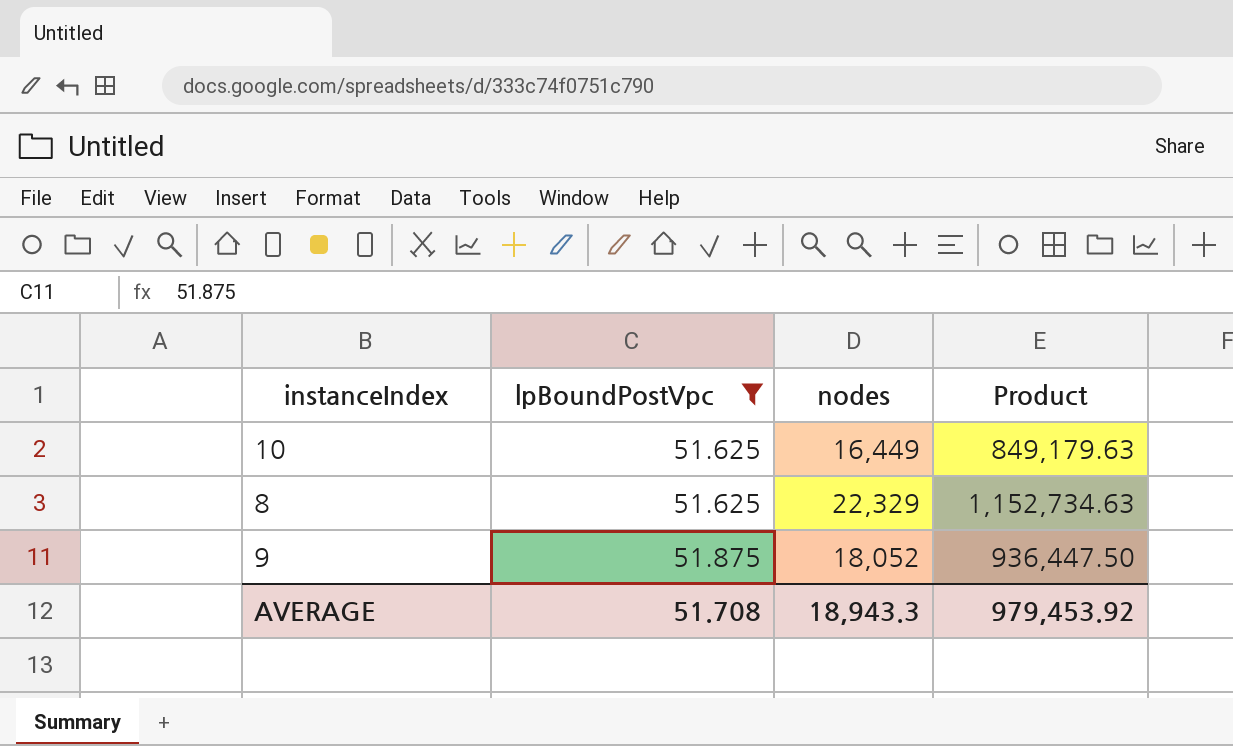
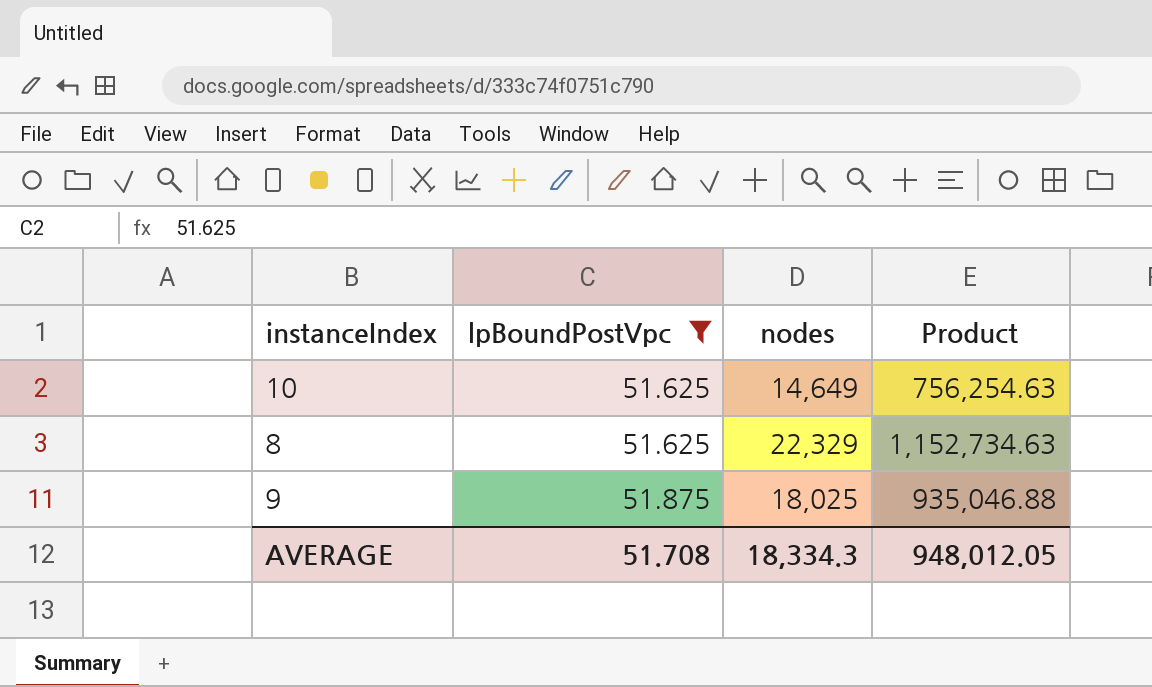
10 | nodes: 16,449 -> 14,649
10 | Product: 849,179.63 -> 756,254.63
9 | nodes: 18,052 -> 18,025
9 | Product: 936,447.50 -> 935,046.88
AVERAGE | nodes: 18,943.3 -> 18,334.3
AVERAGE | Product: 979,453.92 -> 948,012.05

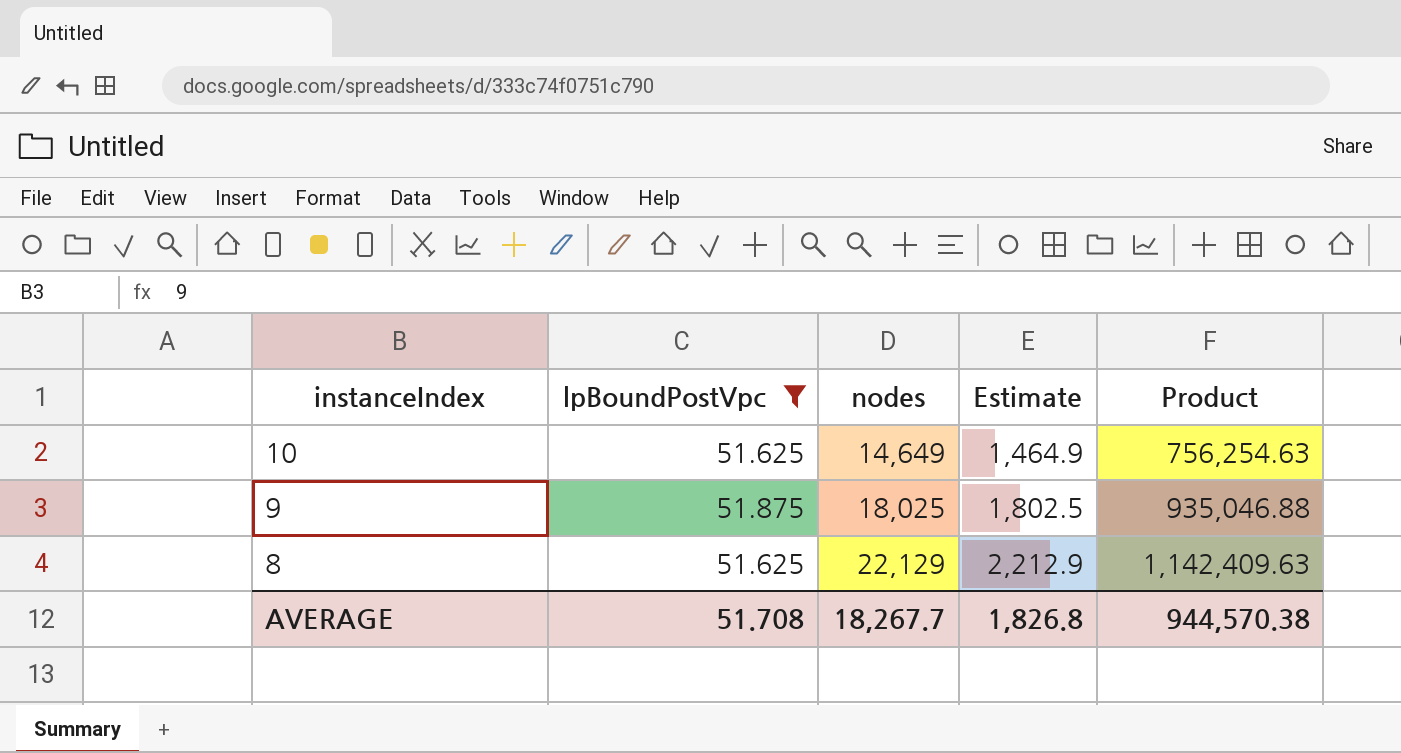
row order: lpBoundPostVpc ascending -> instanceIndex descending
column Estimate | formula: none -> [nodes] * 0.1
8 | nodes: 22,329 -> 22,129
8 | Product: 1,152,734.63 -> 1,142,409.63
AVERAGE | nodes: 18,334.3 -> 18,267.7
AVERAGE | Product: 948,012.05 -> 944,570.38

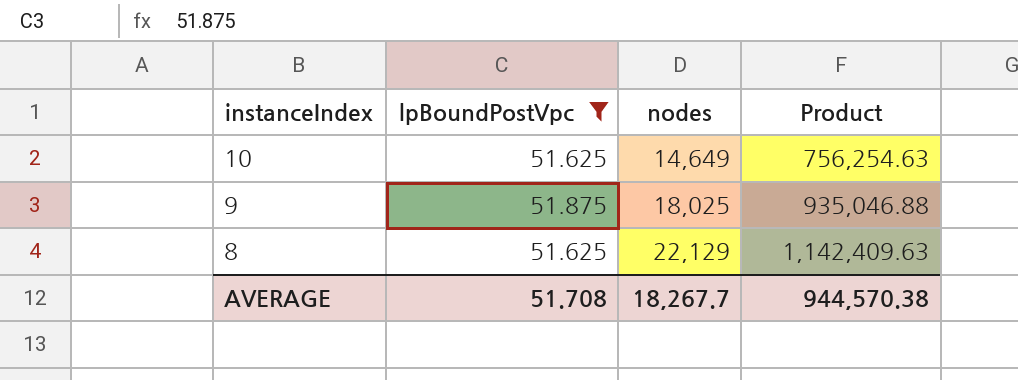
column Estimate | formula: [nodes] * 0.1 -> none

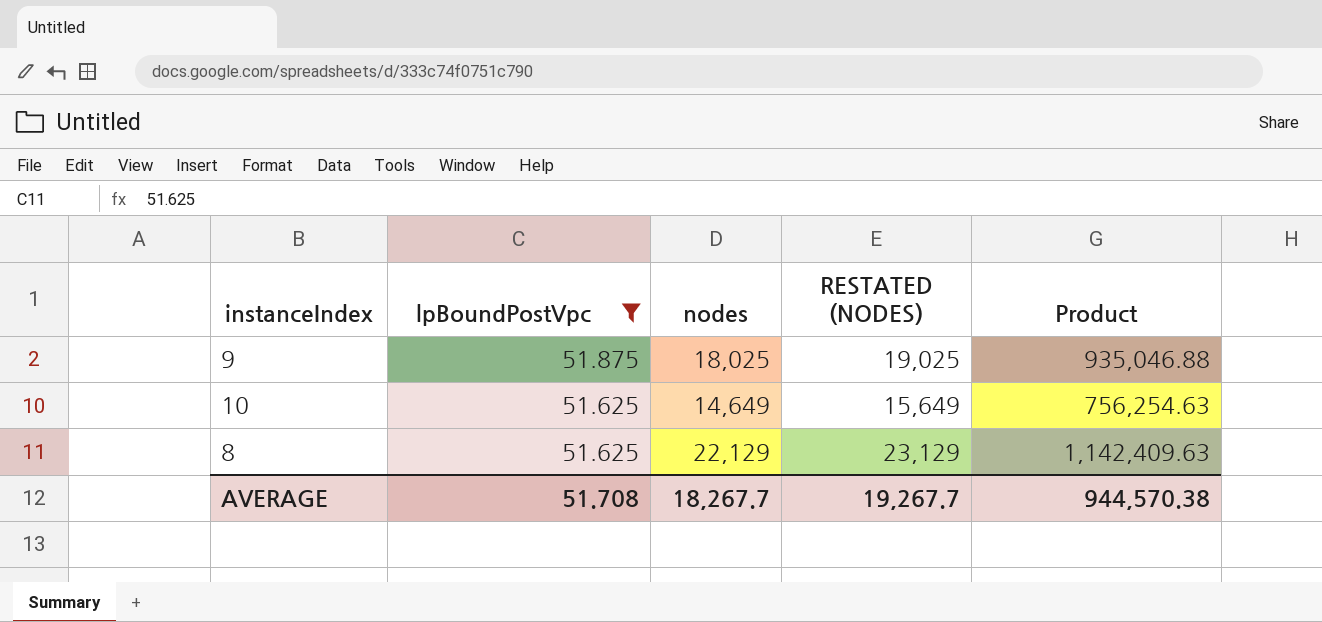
row order: instanceIndex descending -> lpBoundPostVpc descending
column RESTATED (NODES) | formula: none -> [nodes] + 1000

